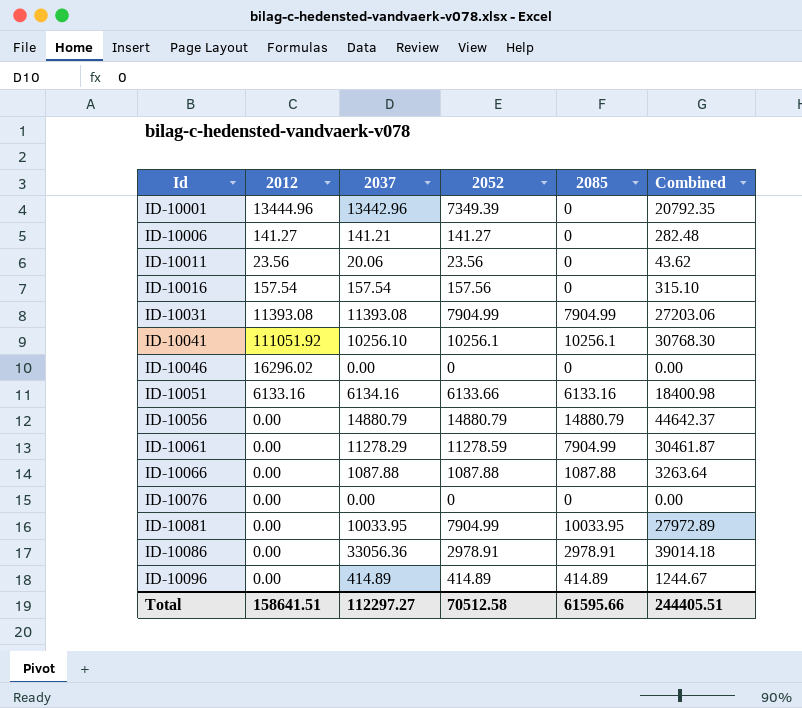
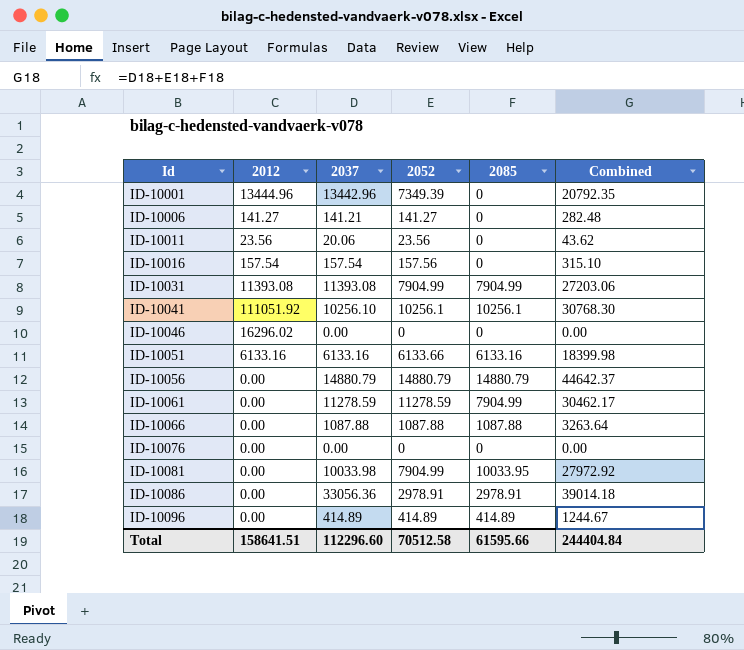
ID-10051 | 2037: 6134.16 -> 6133.16
ID-10051 | Combined: 18400.98 -> 18399.98
ID-10061 | 2037: 11278.29 -> 11278.59
ID-10061 | Combined: 30461.87 -> 30462.17
ID-10081 | 2037: 10033.95 -> 10033.98
ID-10081 | Combined: 27972.89 -> 27972.92
Total | 2037: 112297.27 -> 112296.60
Total | Combined: 244405.51 -> 244404.84

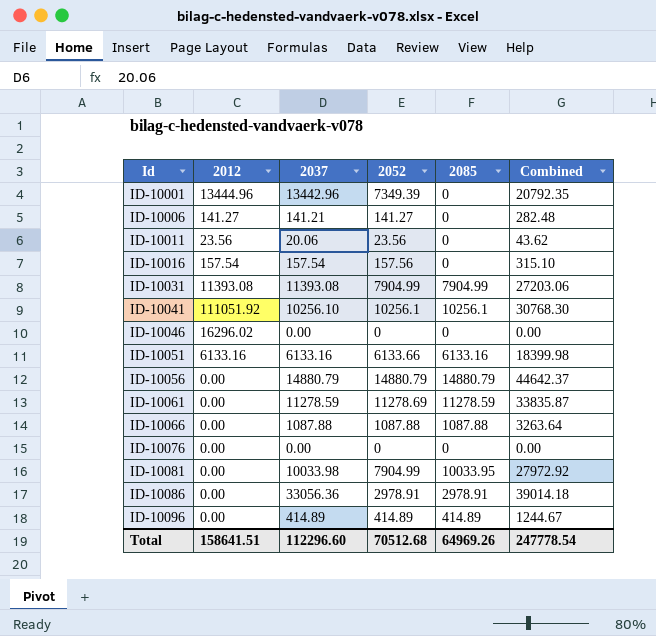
ID-10061 | 2052: 11278.59 -> 11278.69
ID-10061 | 2085: 7904.99 -> 11278.59
ID-10061 | Combined: 30462.17 -> 33835.87
Total | 2052: 70512.58 -> 70512.68
Total | 2085: 61595.66 -> 64969.26
Total | Combined: 244404.84 -> 247778.54

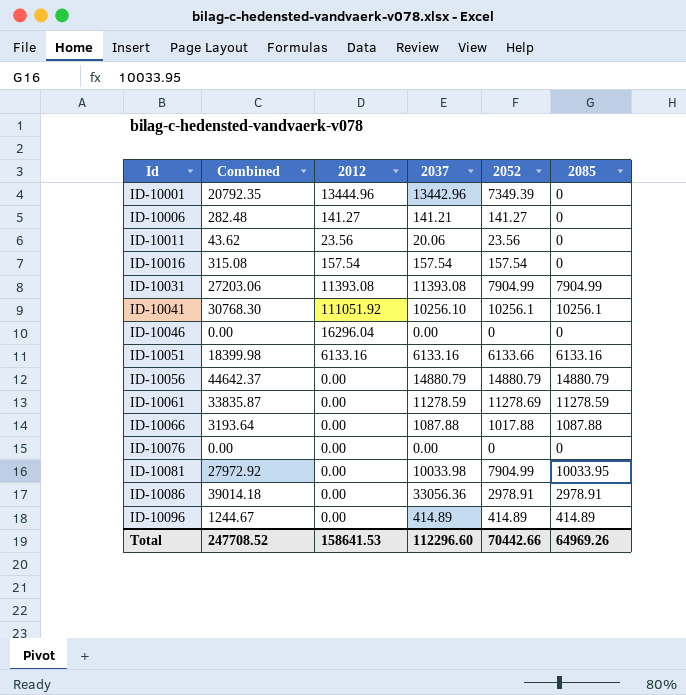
column Combined | position: 6 -> 2
ID-10016 | Combined: 315.10 -> 315.08
ID-10016 | 2052: 157.56 -> 157.54
ID-10046 | 2012: 16296.02 -> 16296.04
ID-10066 | Combined: 3263.64 -> 3193.64
ID-10066 | 2052: 1087.88 -> 1017.88
Total | Combined: 247778.54 -> 247708.52
Total | 2012: 158641.51 -> 158641.53
Total | 2052: 70512.68 -> 70442.66

